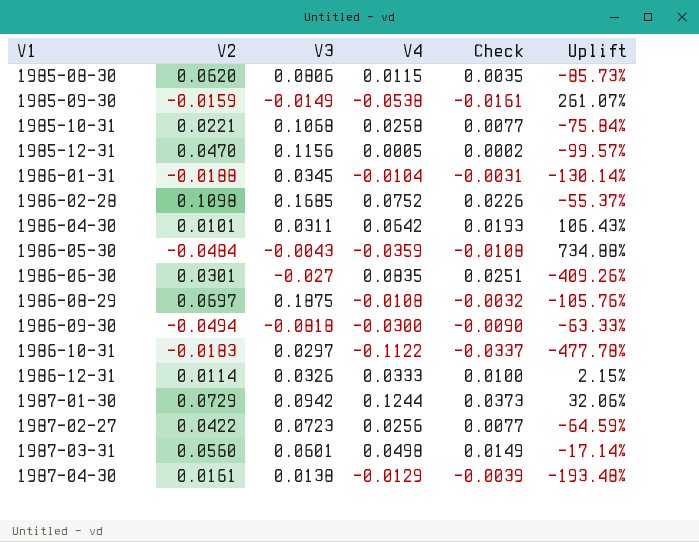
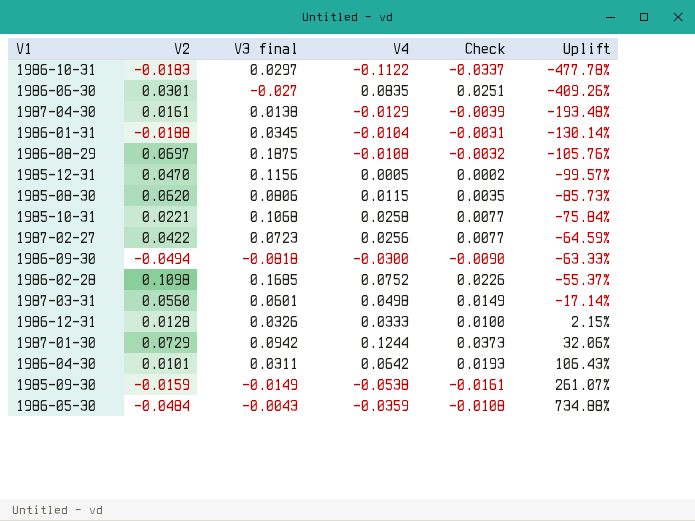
row order: V1 ascending -> Uplift ascending
column name: V3 -> V3 final
1986-12-31 | V2: 0.0114 -> 0.0128

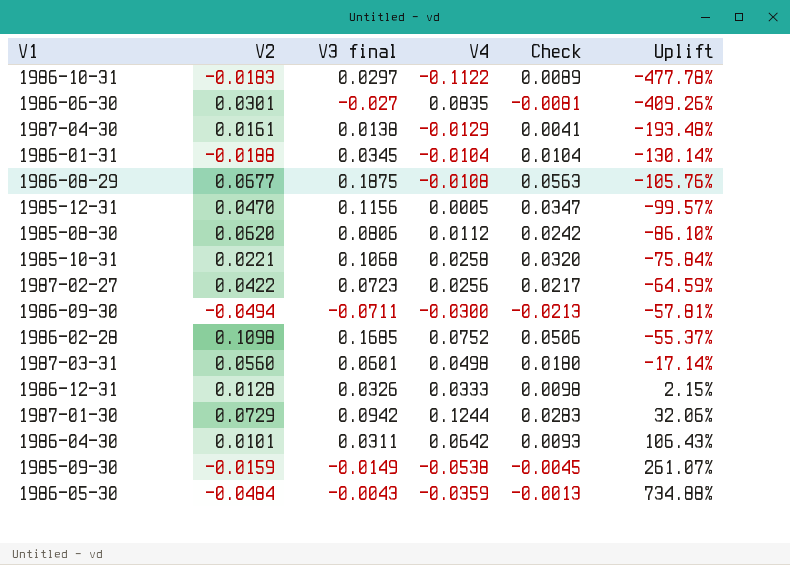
column Check | formula: [V4] * 0.3 -> [V3 final] * 0.3
1986-08-29 | V2: 0.0697 -> 0.0677
1985-08-30 | V4: 0.0115 -> 0.0112
1985-08-30 | Uplift: -85.73% -> -86.10%
1986-09-30 | V3 final: -0.0818 -> -0.0711
1986-09-30 | Uplift: -63.33% -> -57.81%

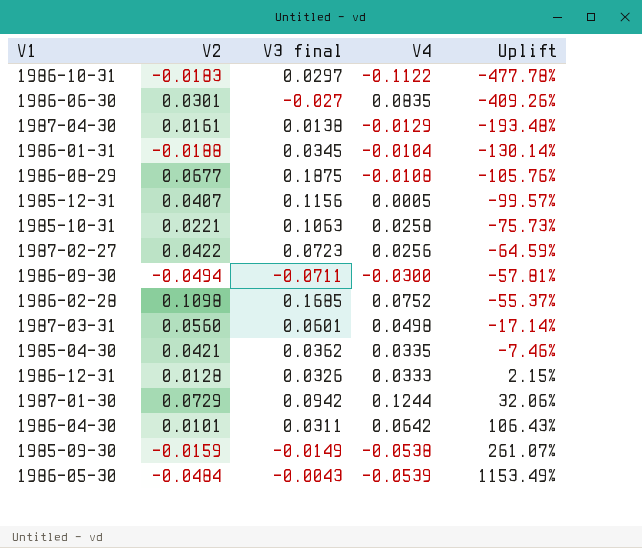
column Check | formula: [V3 final] * 0.3 -> none
row 1985-08-30: 0.0620 | 0.0806 | 0.0112 | 0.0242 | -86.10% -> none
1985-12-31 | V2: 0.0470 -> 0.0407
1985-10-31 | V3 final: 0.1068 -> 0.1063
1985-10-31 | Uplift: -75.84% -> -75.73%
row 1985-04-30: none -> 0.0421 | 0.0362 | 0.0335 | -7.46%
1986-05-30 | V4: -0.0359 -> -0.0539
1986-05-30 | Uplift: 734.88% -> 1153.49%

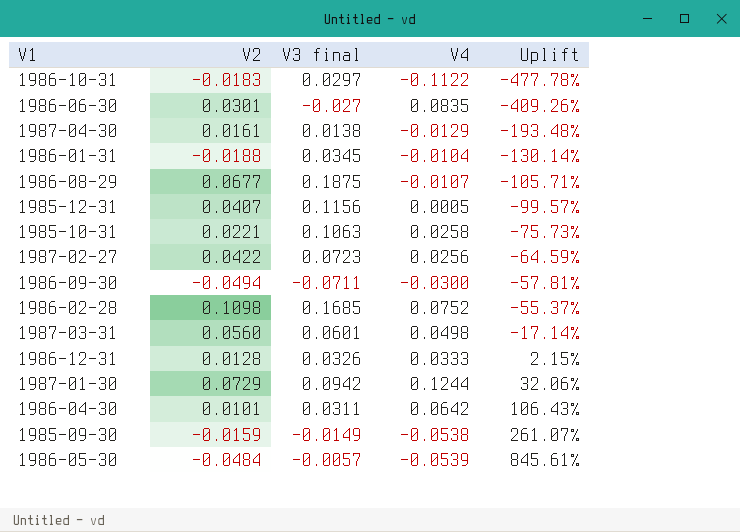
row 1985-04-30: 0.0421 | 0.0362 | 0.0335 | -7.46% -> none
1986-08-29 | V4: -0.0108 -> -0.0107
1986-08-29 | Uplift: -105.76% -> -105.71%
1986-05-30 | V3 final: -0.0043 -> -0.0057
1986-05-30 | Uplift: 1153.49% -> 845.61%

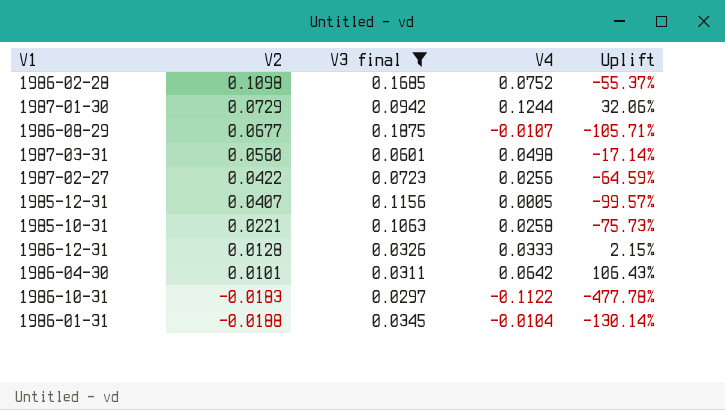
filter: none -> V3 final >= 0.0297
row order: Uplift ascending -> V2 descending

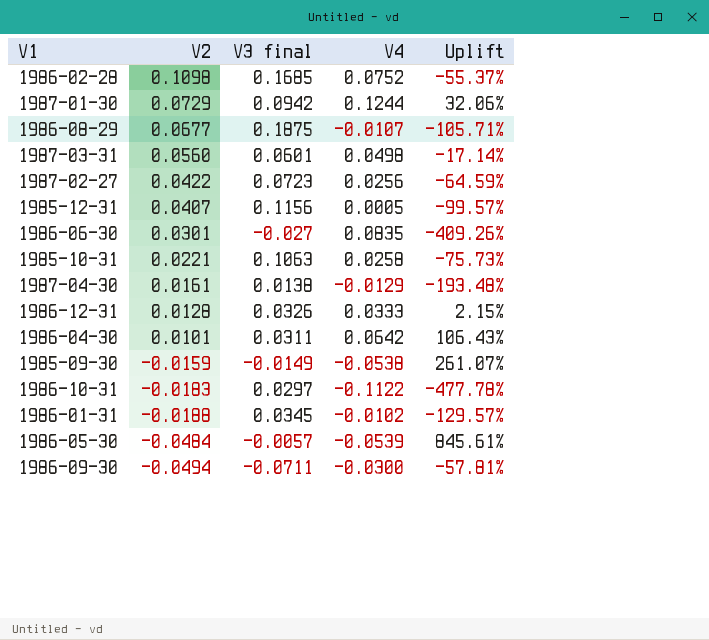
filter: V3 final >= 0.0297 -> none
1986-01-31 | V4: -0.0104 -> -0.0102
1986-01-31 | Uplift: -130.14% -> -129.57%

